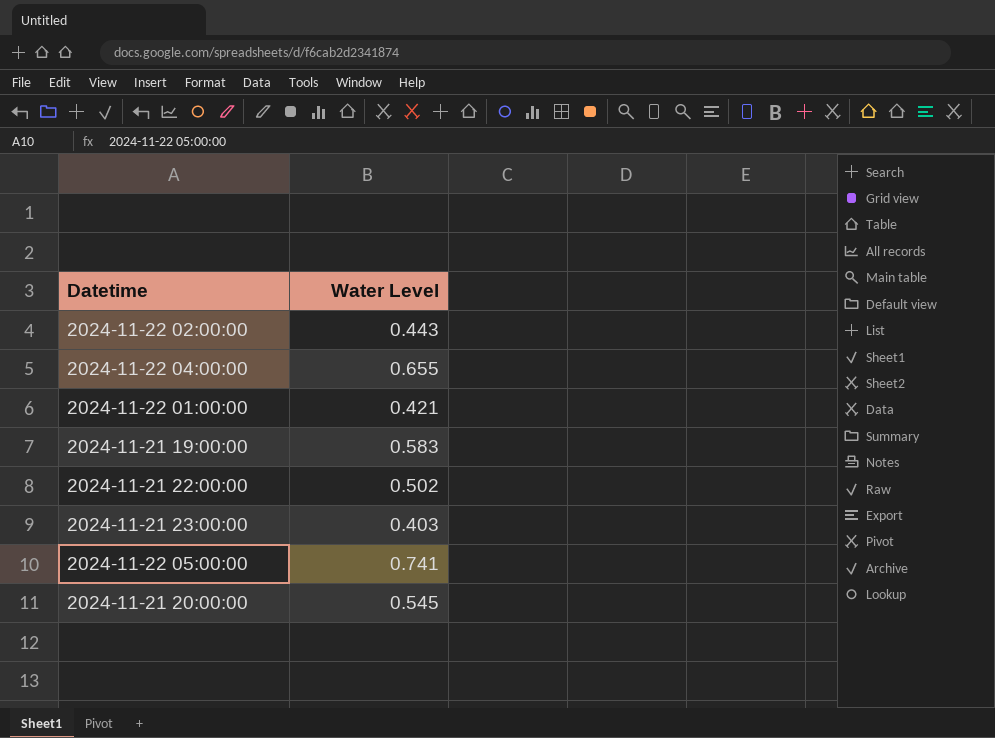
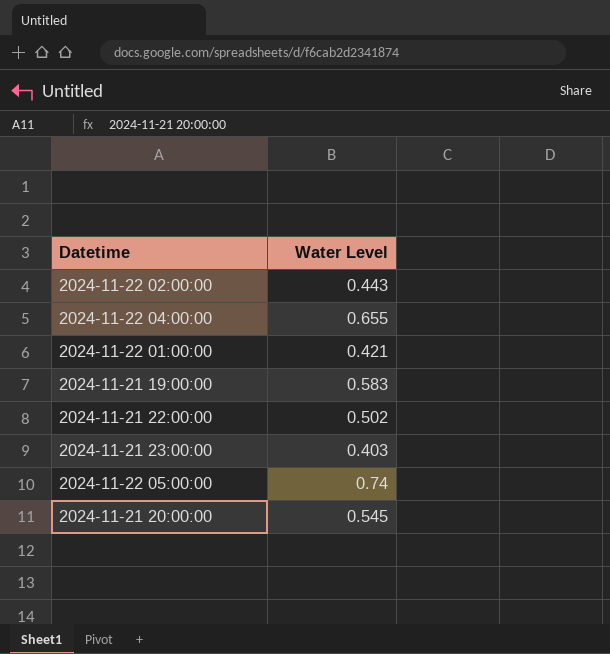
2024-11-22 05:00:00 | Water Level: 0.741 -> 0.74

